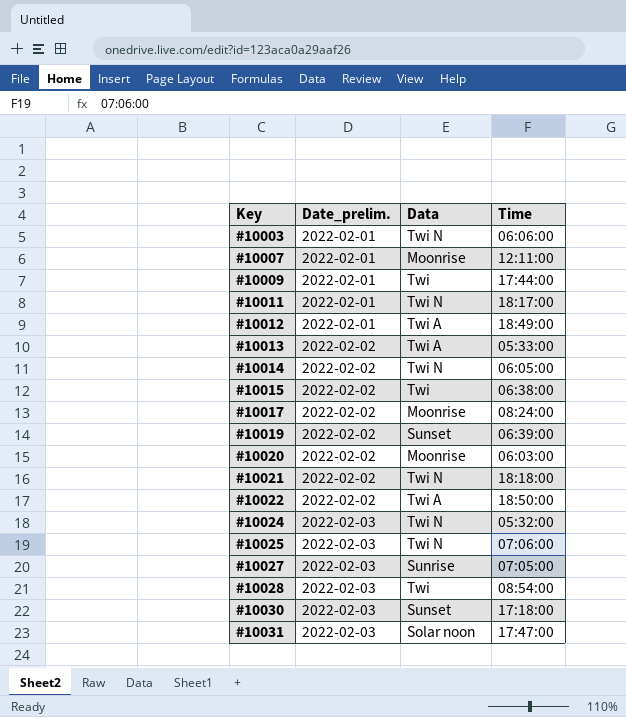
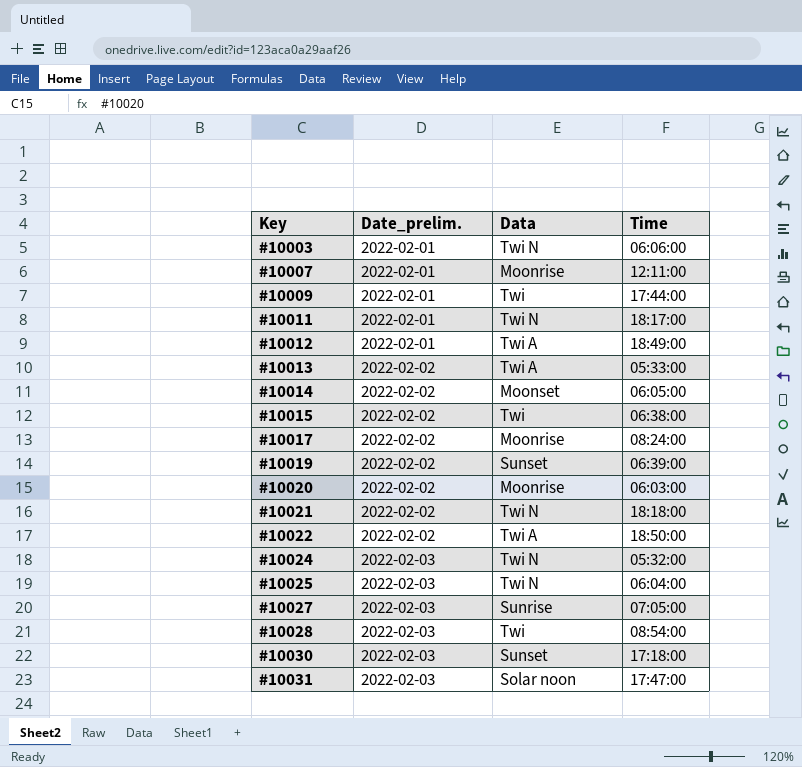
#10014 | Data: Twi N -> Moonset
#10025 | Time: 07:06:00 -> 06:04:00

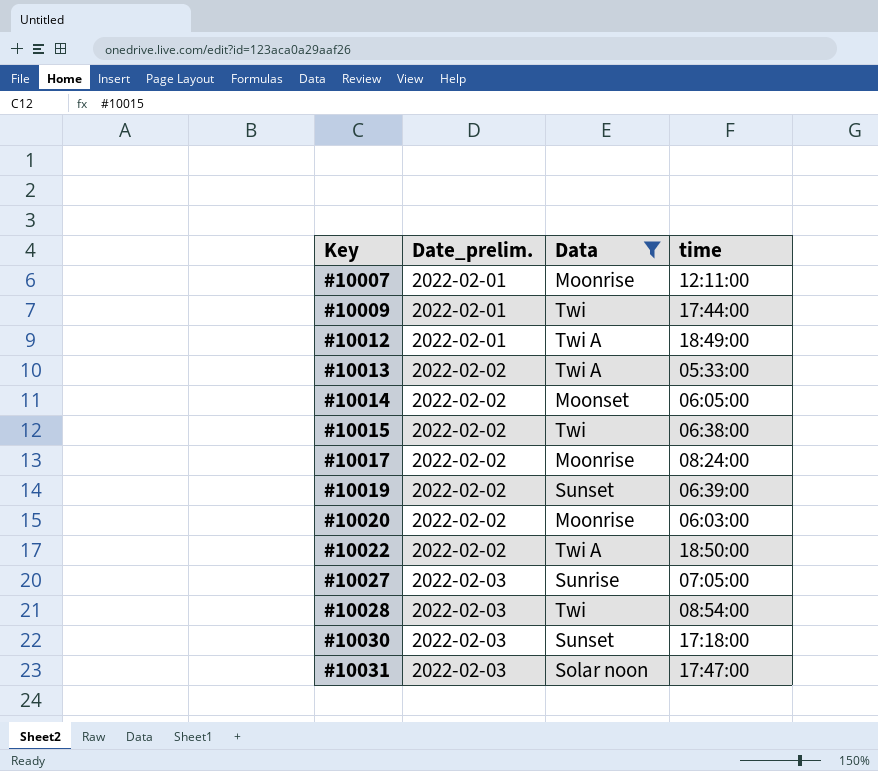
filter: none -> Data != Twi N
column name: Time -> time

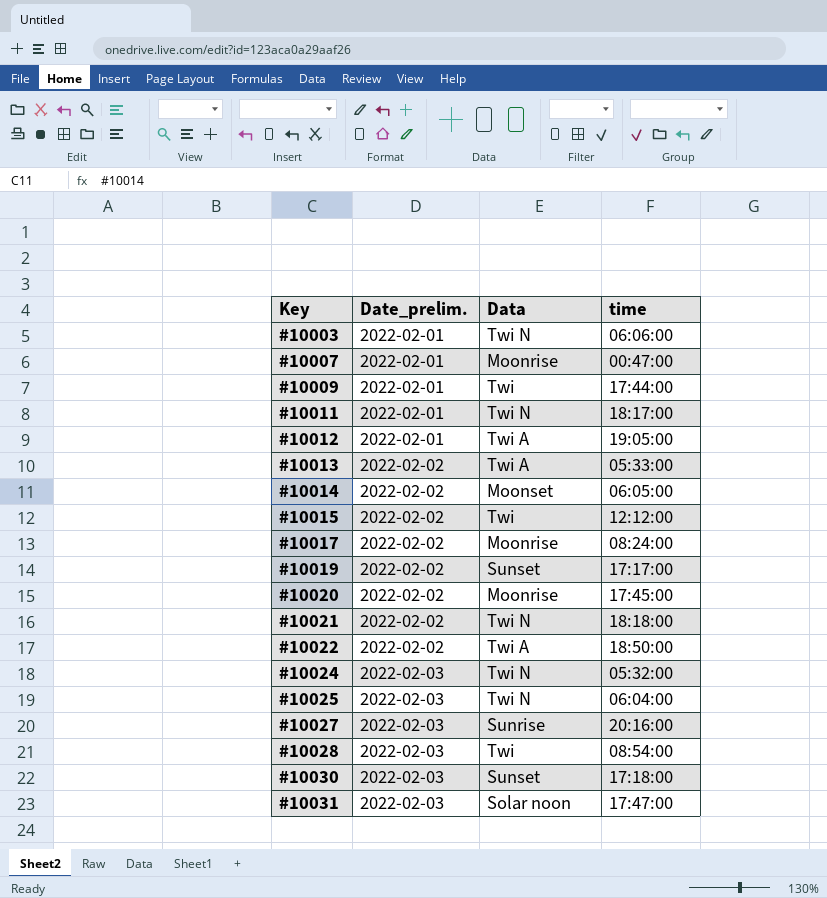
filter: Data != Twi N -> none
#10007 | time: 12:11:00 -> 00:47:00
#10012 | time: 18:49:00 -> 19:05:00
#10015 | time: 06:38:00 -> 12:12:00
#10019 | time: 06:39:00 -> 17:17:00
#10020 | time: 06:03:00 -> 17:45:00
#10027 | time: 07:05:00 -> 20:16:00

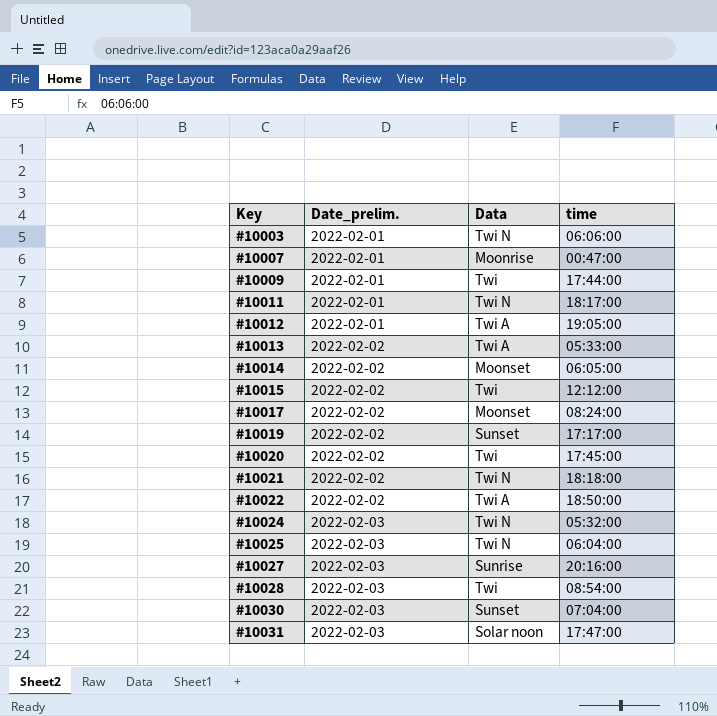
#10017 | Data: Moonrise -> Moonset
#10020 | Data: Moonrise -> Twi
#10030 | time: 17:18:00 -> 07:04:00

